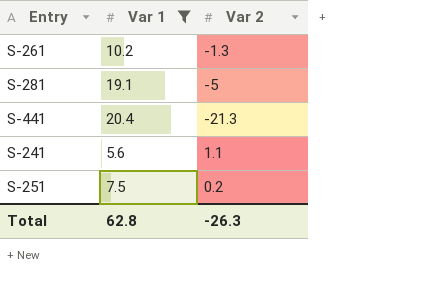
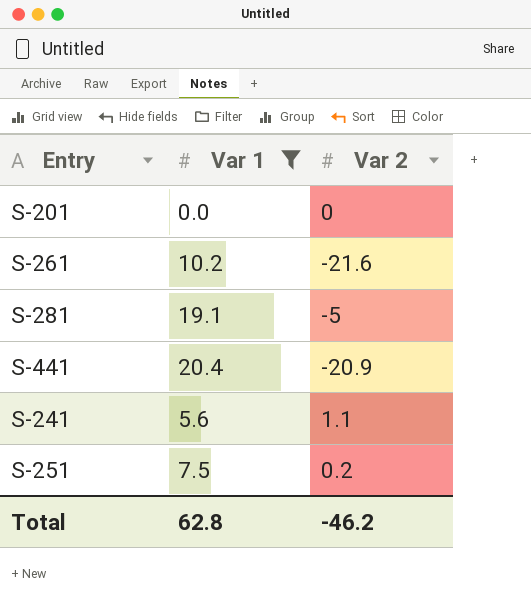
row S-201: none -> 0.0 | 0
S-261 | Var 2: -1.3 -> -21.6
S-441 | Var 2: -21.3 -> -20.9
Total | Var 2: -26.3 -> -46.2

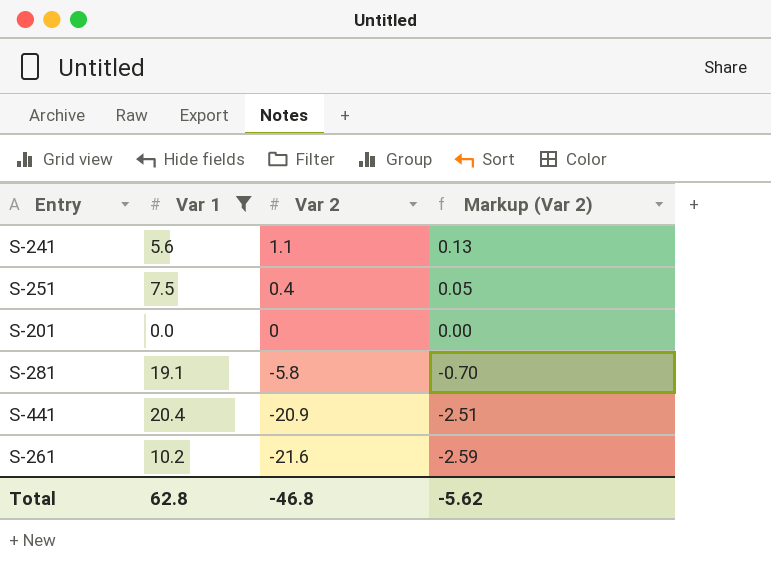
row order: none -> Var 2 descending
column Markup (Var 2) | formula: none -> [Var 2] * 0.12
S-251 | Var 2: 0.2 -> 0.4
S-281 | Var 2: -5 -> -5.8
Total | Var 2: -46.2 -> -46.8

